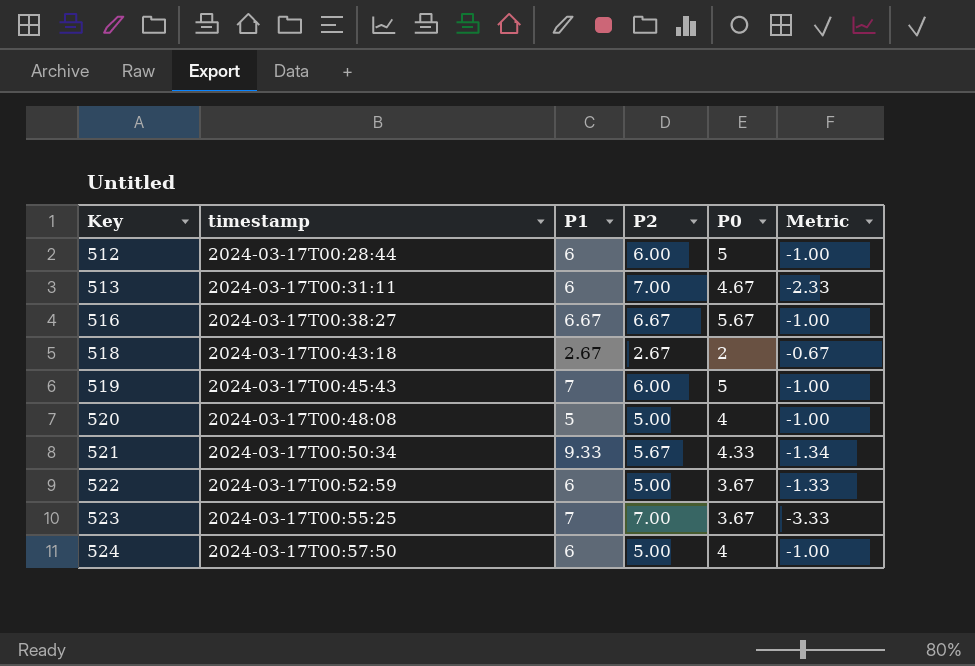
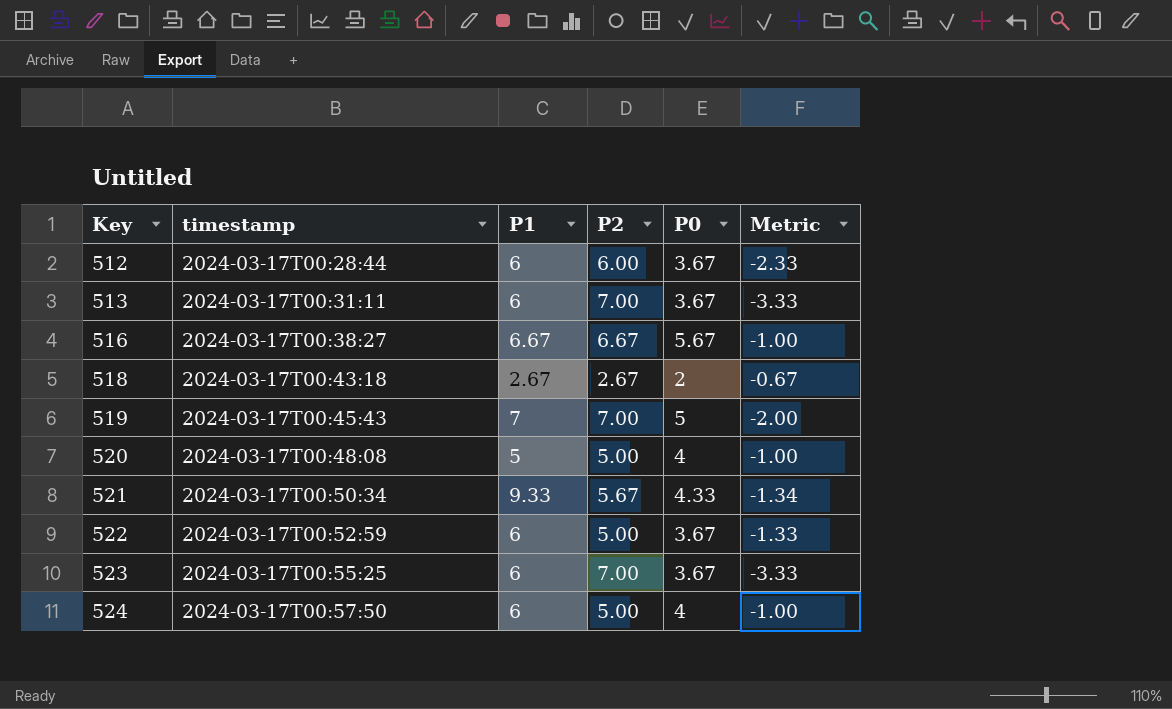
512 | P0: 5 -> 3.67
512 | Metric: -1.00 -> -2.33
513 | P0: 4.67 -> 3.67
513 | Metric: -2.33 -> -3.33
519 | P2: 6.00 -> 7.00
519 | Metric: -1.00 -> -2.00
523 | P1: 7 -> 6

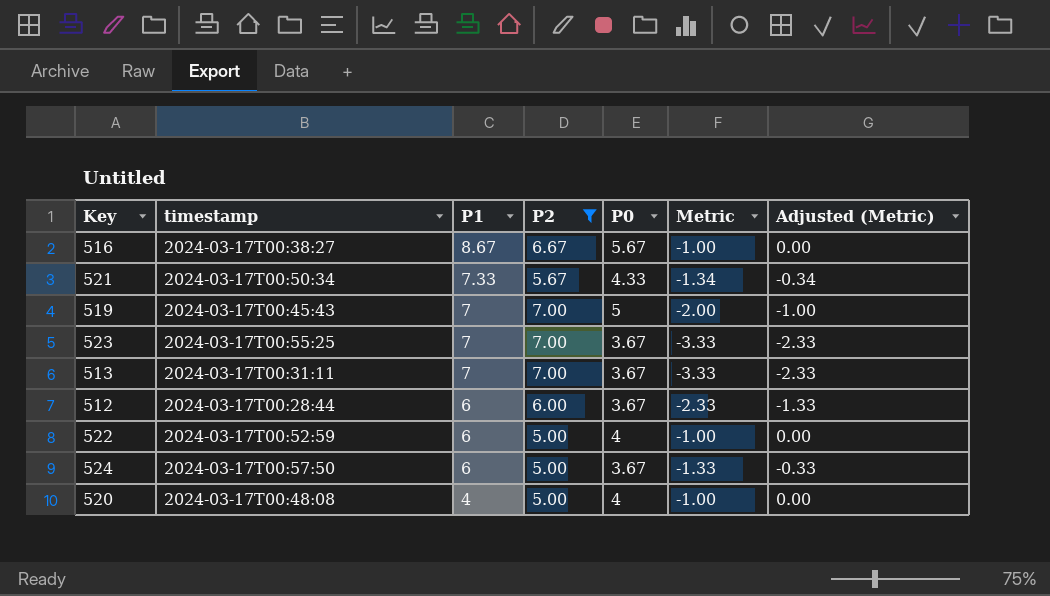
filter: none -> P2 != 2.67
row order: Key ascending -> P1 descending
column Adjusted (Metric) | formula: none -> [Metric] + 1
516 | P1: 6.67 -> 8.67
521 | P1: 9.33 -> 7.33
523 | P1: 6 -> 7
513 | P1: 6 -> 7
522 | P0: 3.67 -> 4
522 | Metric: -1.33 -> -1.00
524 | P0: 4 -> 3.67
524 | Metric: -1.00 -> -1.33
520 | P1: 5 -> 4

